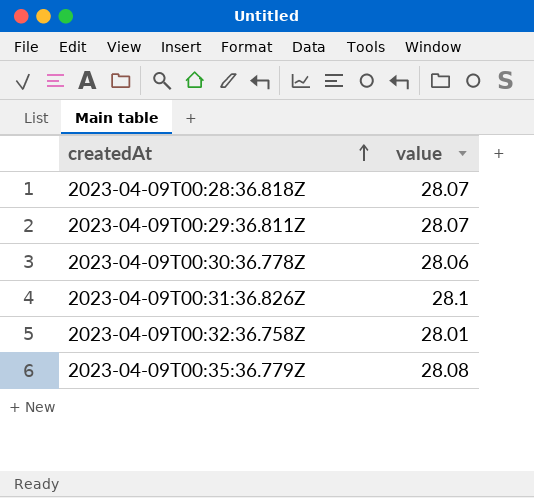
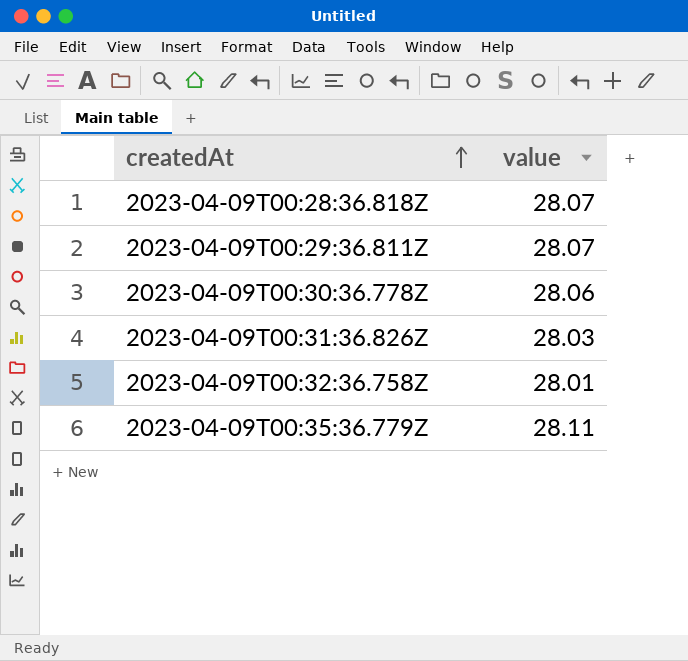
2023-04-09T00:31:36.826Z | value: 28.1 -> 28.03
2023-04-09T00:35:36.779Z | value: 28.08 -> 28.11

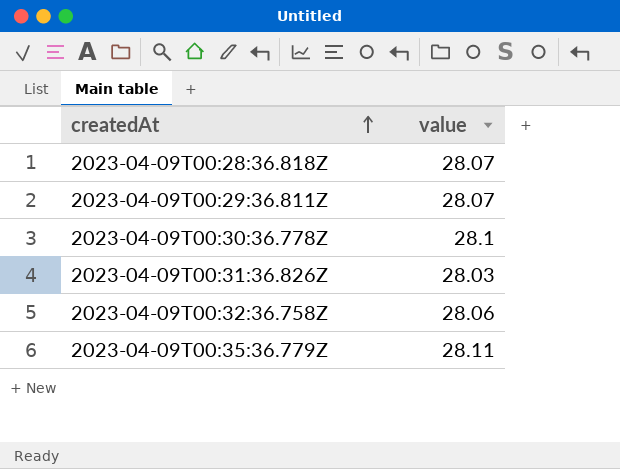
2023-04-09T00:30:36.778Z | value: 28.06 -> 28.1
2023-04-09T00:32:36.758Z | value: 28.01 -> 28.06

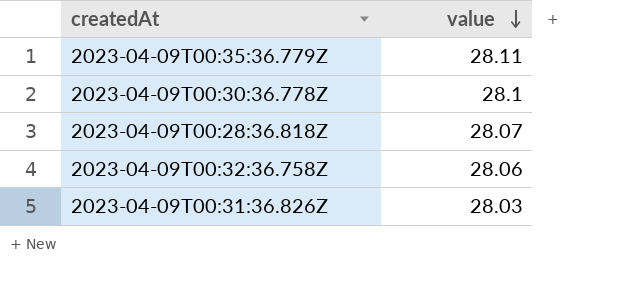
row order: createdAt ascending -> value descending
row 2023-04-09T00:29:36.811Z: 28.07 -> none

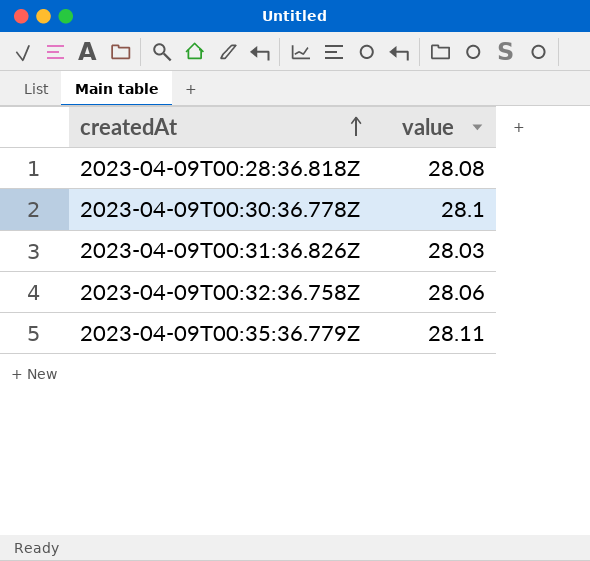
row order: value descending -> createdAt ascending
2023-04-09T00:28:36.818Z | value: 28.07 -> 28.08

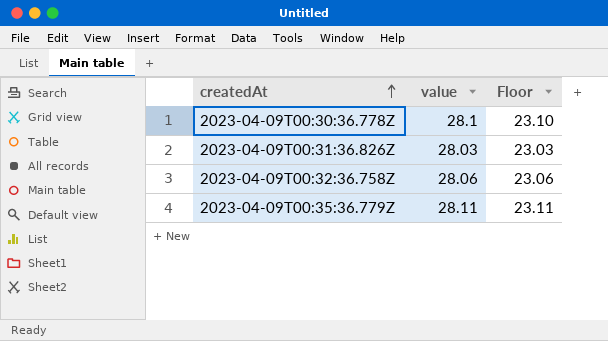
column Floor | formula: none -> [value] - 5
row 2023-04-09T00:28:36.818Z: 28.08 -> none

